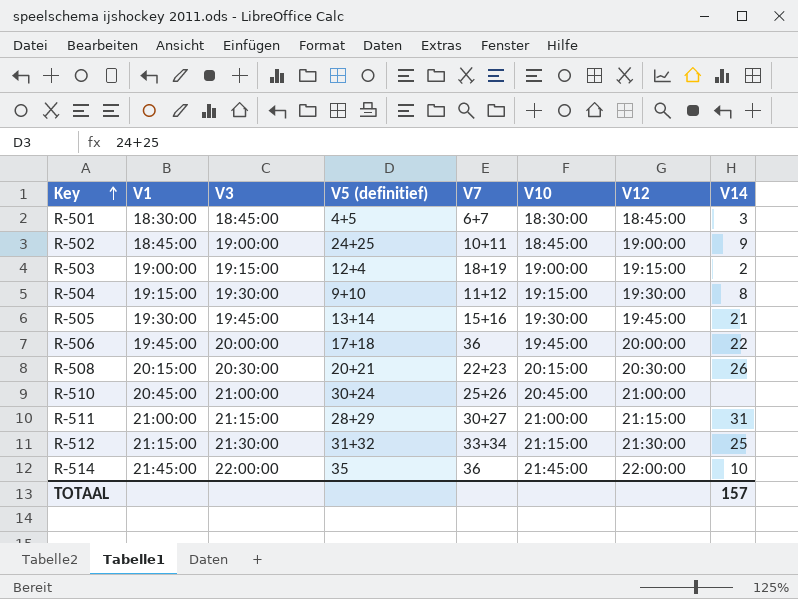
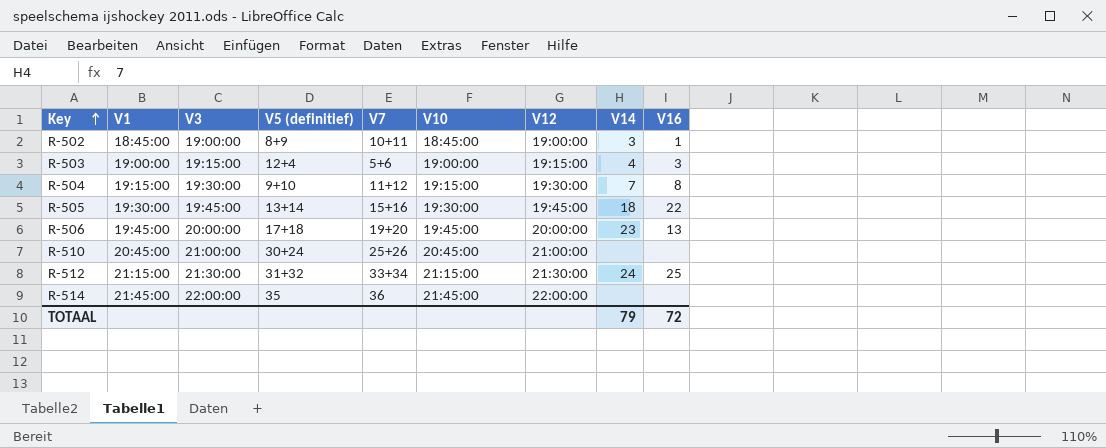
column V16 | position: none -> 9
row R-501: 18:30:00 | 18:45:00 | 4+5 | 6+7 | 18:30:00 | 18:45:00 | 3 -> none
row R-508: 20:15:00 | 20:30:00 | 20+21 | 22+23 | 20:15:00 | 20:30:00 | 26 -> none
row R-511: 21:00:00 | 21:15:00 | 28+29 | 30+27 | 21:00:00 | 21:15:00 | 31 -> none
R-502 | V5 (definitief): 24+25 -> 8+9
R-502 | V14: 9 -> 3
R-503 | V7: 18+19 -> 5+6
R-503 | V14: 2 -> 4
R-504 | V14: 8 -> 7
R-505 | V14: 21 -> 18
R-506 | V7: 36 -> 19+20
R-506 | V14: 22 -> 23
R-512 | V14: 25 -> 24
R-514 | V14: 10 -> none
TOTAAL | V14: 157 -> 79

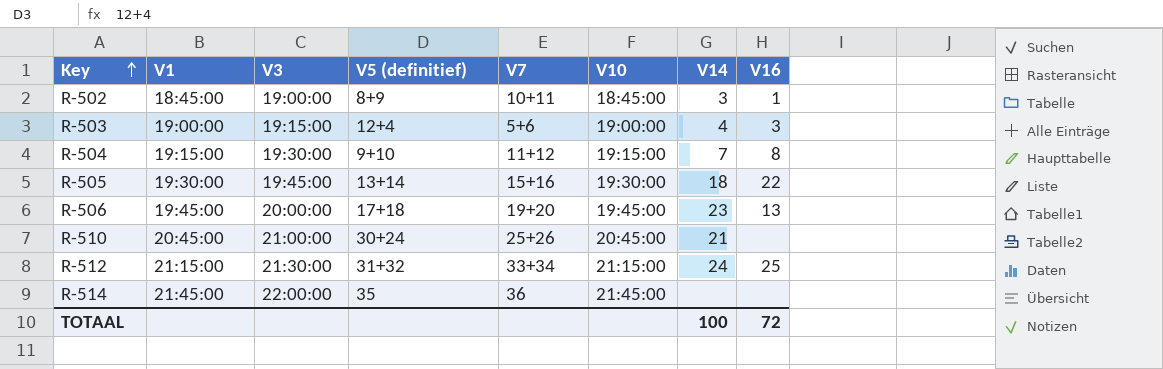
column V12 | position: 7 -> none
R-510 | V14: none -> 21
TOTAAL | V14: 79 -> 100

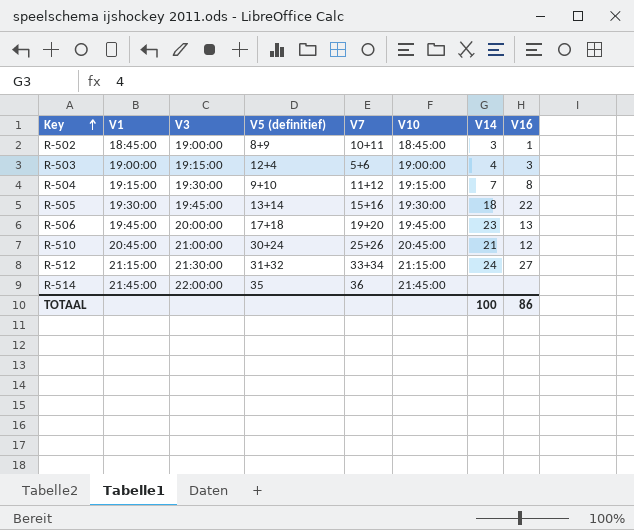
R-510 | V16: none -> 12
R-512 | V16: 25 -> 27
TOTAAL | V16: 72 -> 86

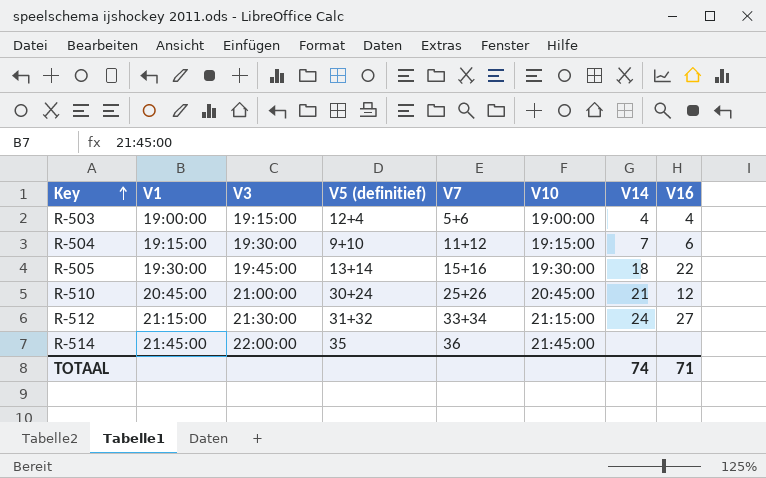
row R-502: 18:45:00 | 19:00:00 | 8+9 | 10+11 | 18:45:00 | 3 | 1 -> none
row R-506: 19:45:00 | 20:00:00 | 17+18 | 19+20 | 19:45:00 | 23 | 13 -> none
R-503 | V16: 3 -> 4
R-504 | V16: 8 -> 6
TOTAAL | V14: 100 -> 74
TOTAAL | V16: 86 -> 71

